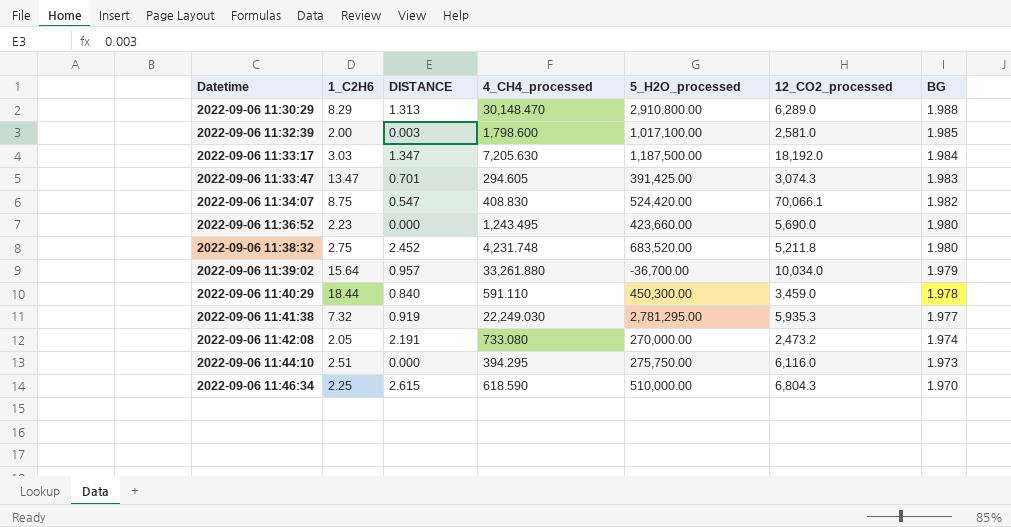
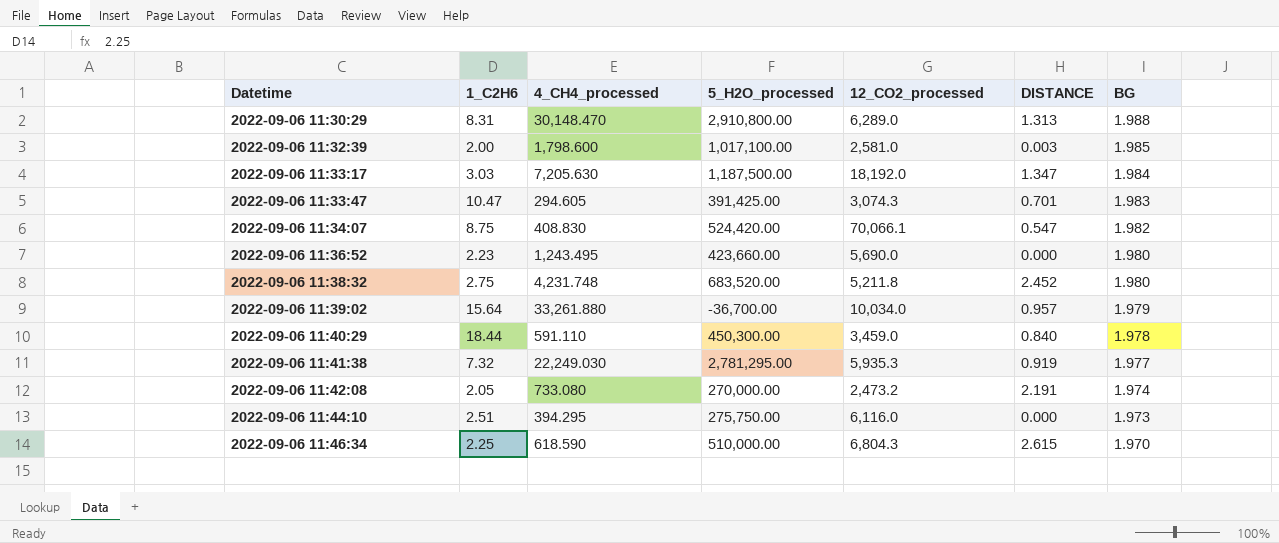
column DISTANCE | position: 3 -> 6
2022-09-06 11:30:29 | 1_C2H6: 8.29 -> 8.31
2022-09-06 11:33:47 | 1_C2H6: 13.47 -> 10.47

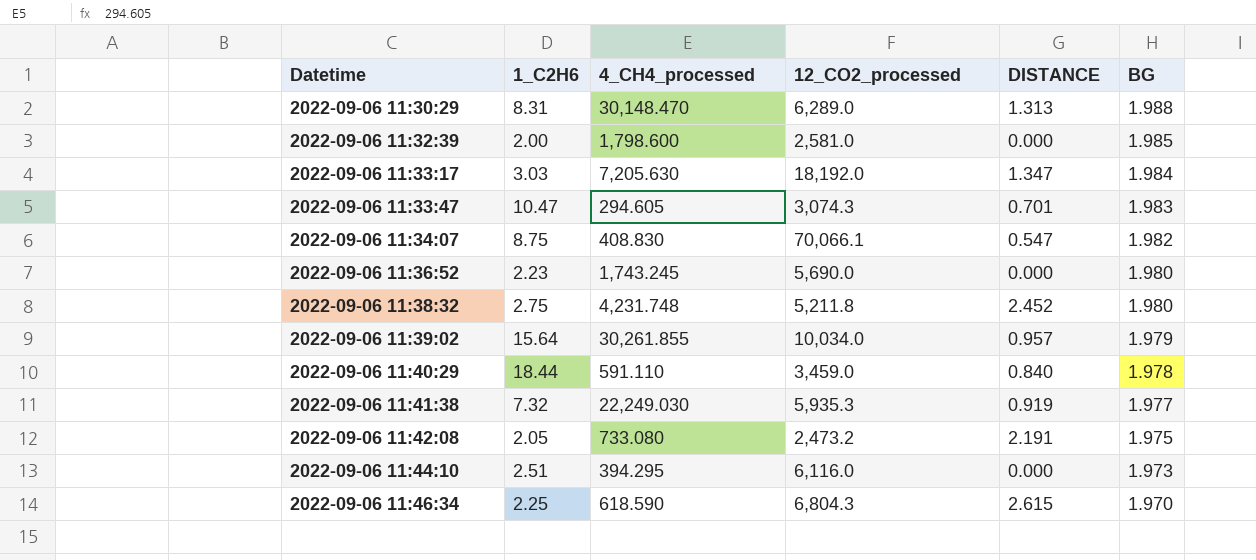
column 5_H2O_processed | position: 4 -> none
2022-09-06 11:32:39 | DISTANCE: 0.003 -> 0.000
2022-09-06 11:36:52 | 4_CH4_processed: 1,243.495 -> 1,743.245
2022-09-06 11:39:02 | 4_CH4_processed: 33,261.880 -> 30,261.855
2022-09-06 11:42:08 | BG: 1.974 -> 1.975

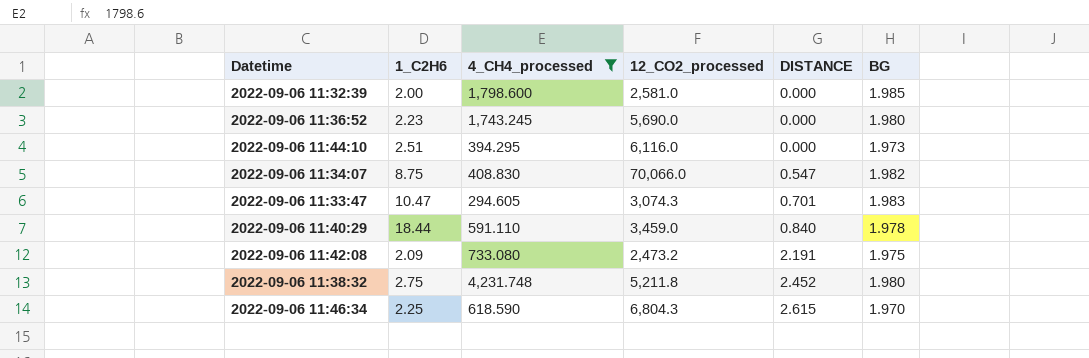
filter: none -> 4_CH4_processed <= 4,231.748
row order: Datetime ascending -> DISTANCE ascending
2022-09-06 11:34:07 | 12_CO2_processed: 70,066.1 -> 70,066.0
2022-09-06 11:42:08 | 1_C2H6: 2.05 -> 2.09

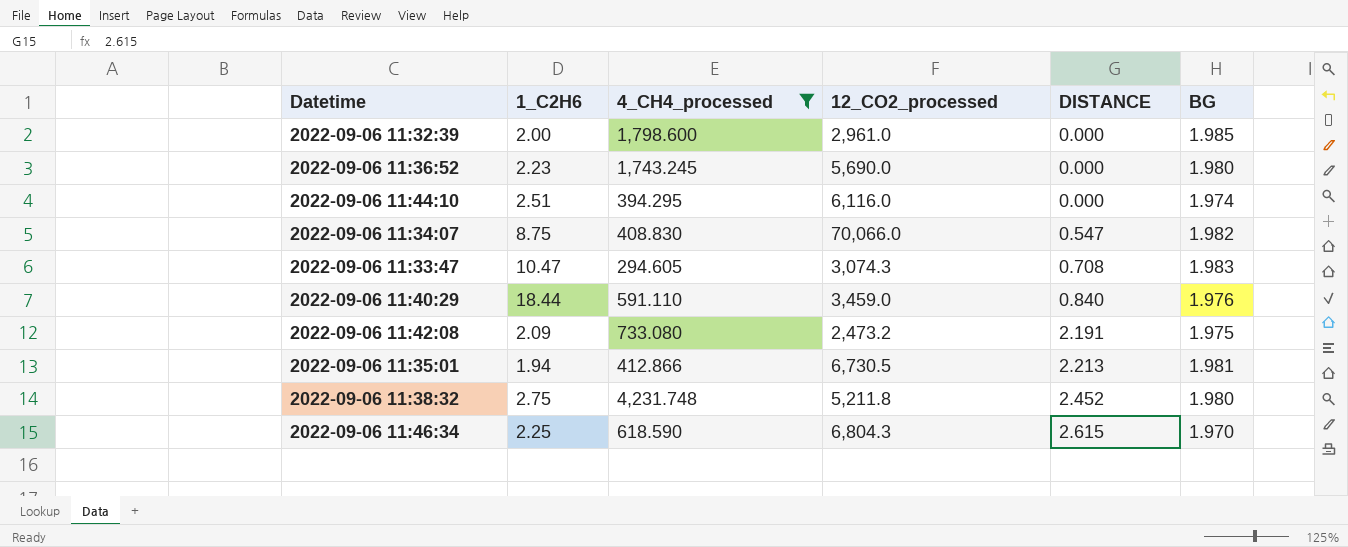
2022-09-06 11:32:39 | 12_CO2_processed: 2,581.0 -> 2,961.0
2022-09-06 11:44:10 | BG: 1.973 -> 1.974
2022-09-06 11:33:47 | DISTANCE: 0.701 -> 0.708
2022-09-06 11:40:29 | BG: 1.978 -> 1.976
row 2022-09-06 11:35:01: none -> 1.94 | 412.866 | 6,730.5 | 2.213 | 1.981

